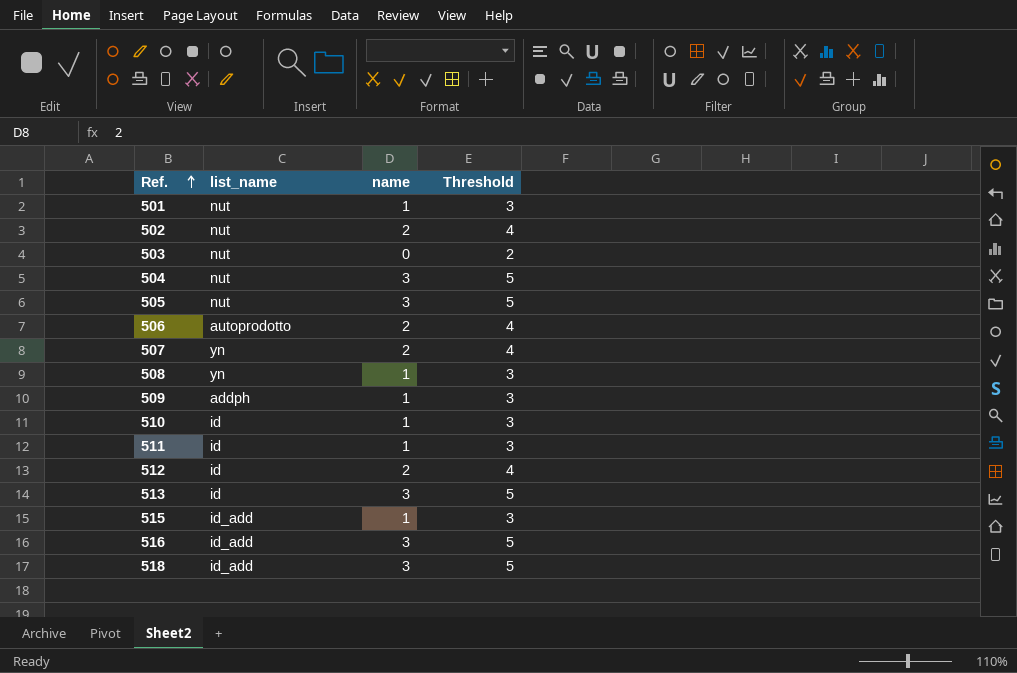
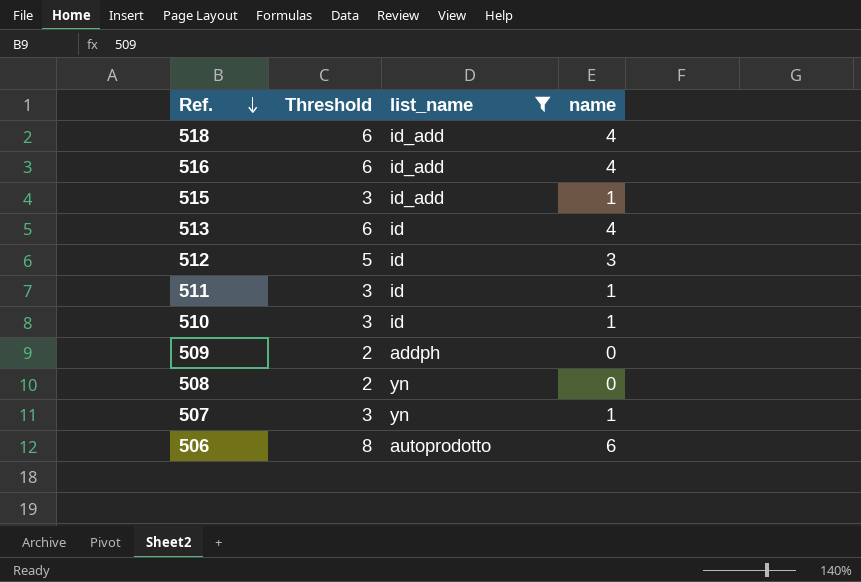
filter: none -> list_name != nut
row order: Ref. ascending -> Ref. descending
column Threshold | position: 4 -> 2
518 | Threshold: 5 -> 6
518 | name: 3 -> 4
516 | Threshold: 5 -> 6
516 | name: 3 -> 4
513 | Threshold: 5 -> 6
513 | name: 3 -> 4
512 | Threshold: 4 -> 5
512 | name: 2 -> 3
509 | Threshold: 3 -> 2
509 | name: 1 -> 0
508 | Threshold: 3 -> 2
508 | name: 1 -> 0
507 | Threshold: 4 -> 3
507 | name: 2 -> 1
506 | Threshold: 4 -> 8
506 | name: 2 -> 6

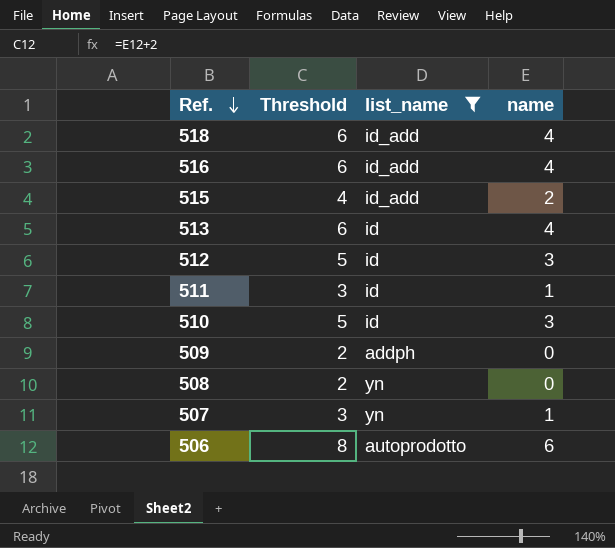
515 | Threshold: 3 -> 4
515 | name: 1 -> 2
510 | Threshold: 3 -> 5
510 | name: 1 -> 3

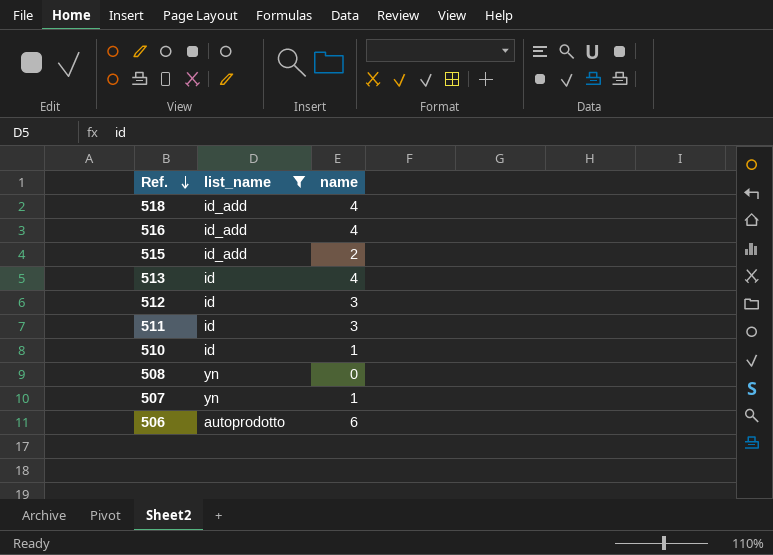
column Threshold | formula: [name] + 2 -> none
row 509: 2 | addph | 0 -> none
511 | name: 1 -> 3
510 | name: 3 -> 1

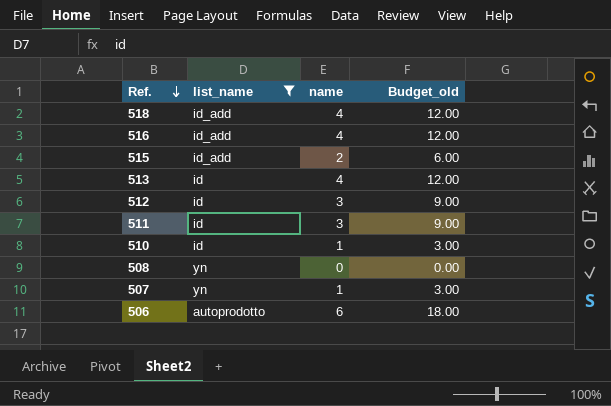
column Budget_old | formula: none -> [name] * 3

